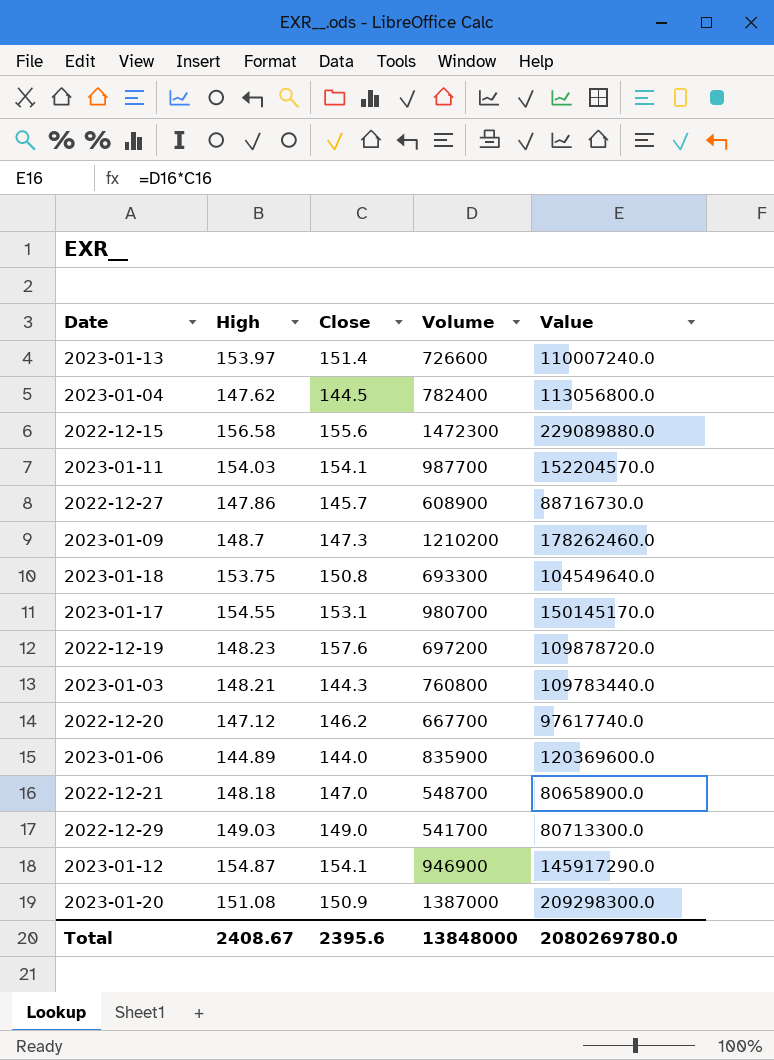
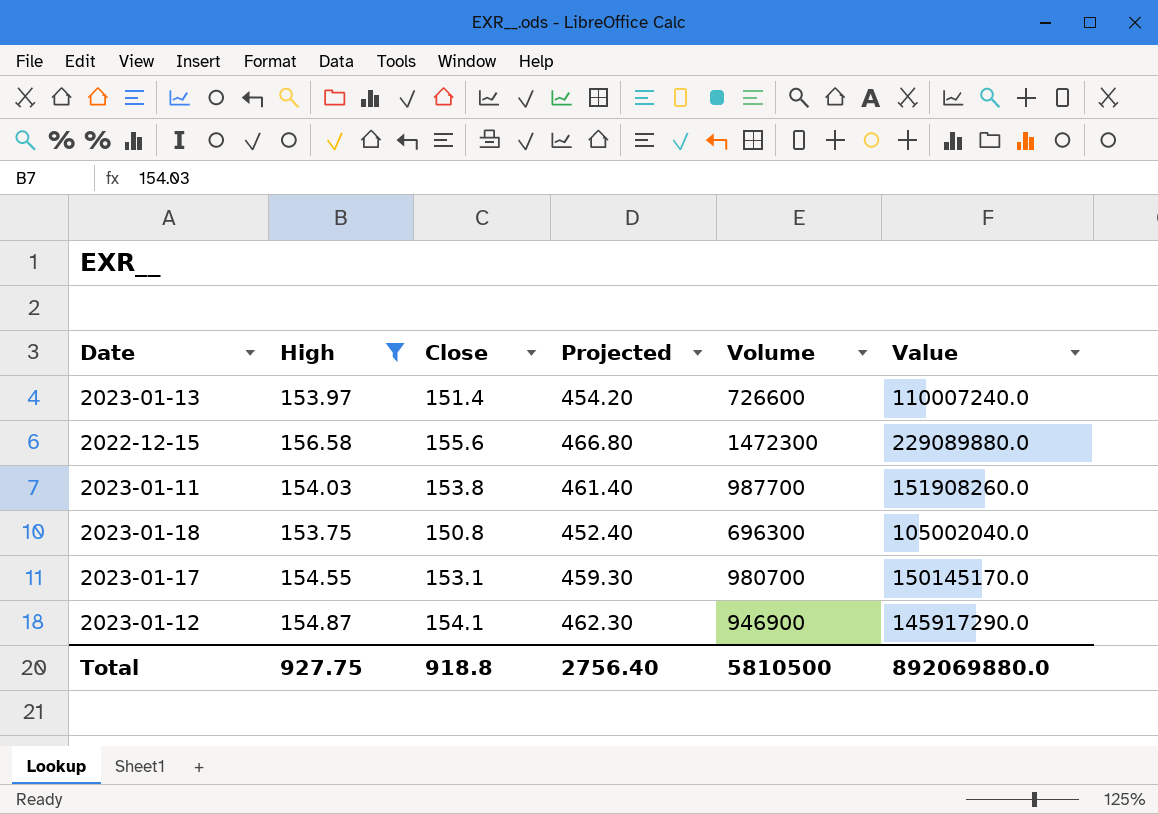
filter: none -> High >= 153.75
column Projected | formula: none -> [Close] * 3
2023-01-11 | Close: 154.1 -> 153.8
2023-01-11 | Value: 152204570.0 -> 151908260.0
2023-01-18 | Volume: 693300 -> 696300
2023-01-18 | Value: 104549640.0 -> 105002040.0
Total | High: 2408.67 -> 927.75
Total | Close: 2395.6 -> 918.8
Total | Volume: 13848000 -> 5810500
Total | Value: 2080269780.0 -> 892069880.0

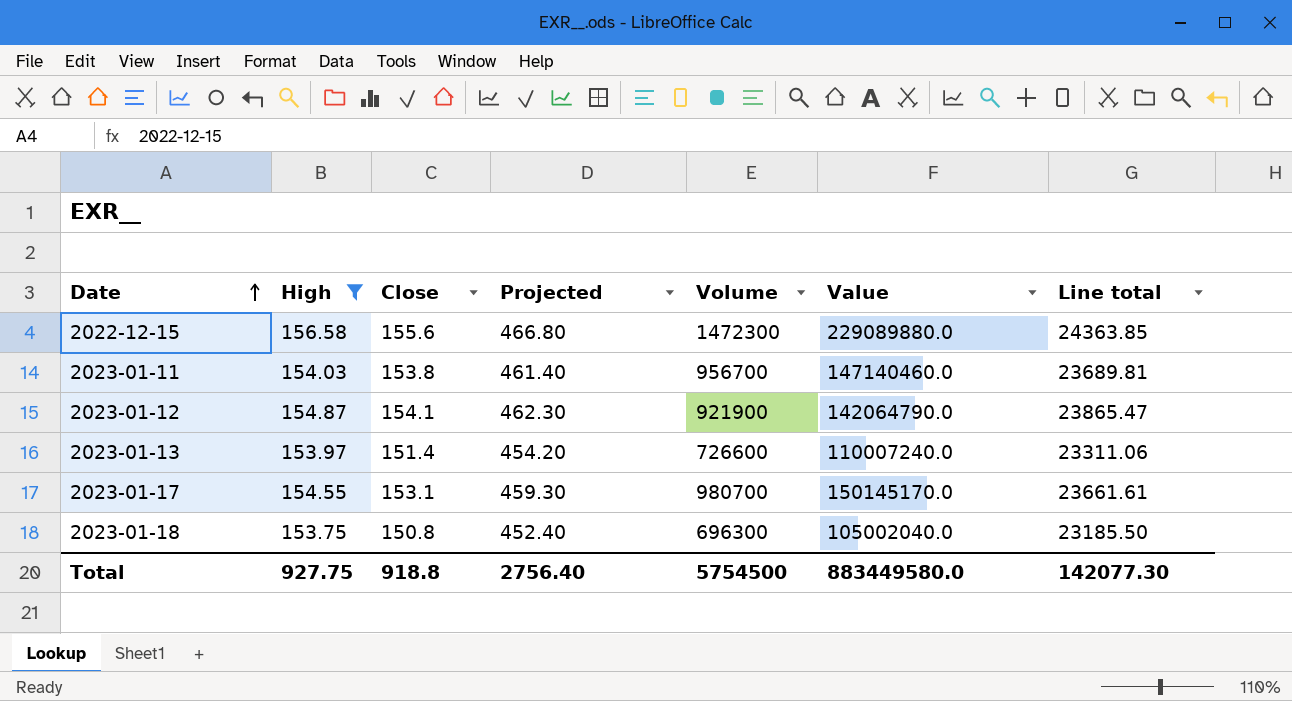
row order: none -> Date ascending
column Line total | formula: none -> [High] * [Close]
2023-01-11 | Volume: 987700 -> 956700
2023-01-11 | Value: 151908260.0 -> 147140460.0
2023-01-12 | Volume: 946900 -> 921900
2023-01-12 | Value: 145917290.0 -> 142064790.0
Total | Volume: 5810500 -> 5754500
Total | Value: 892069880.0 -> 883449580.0

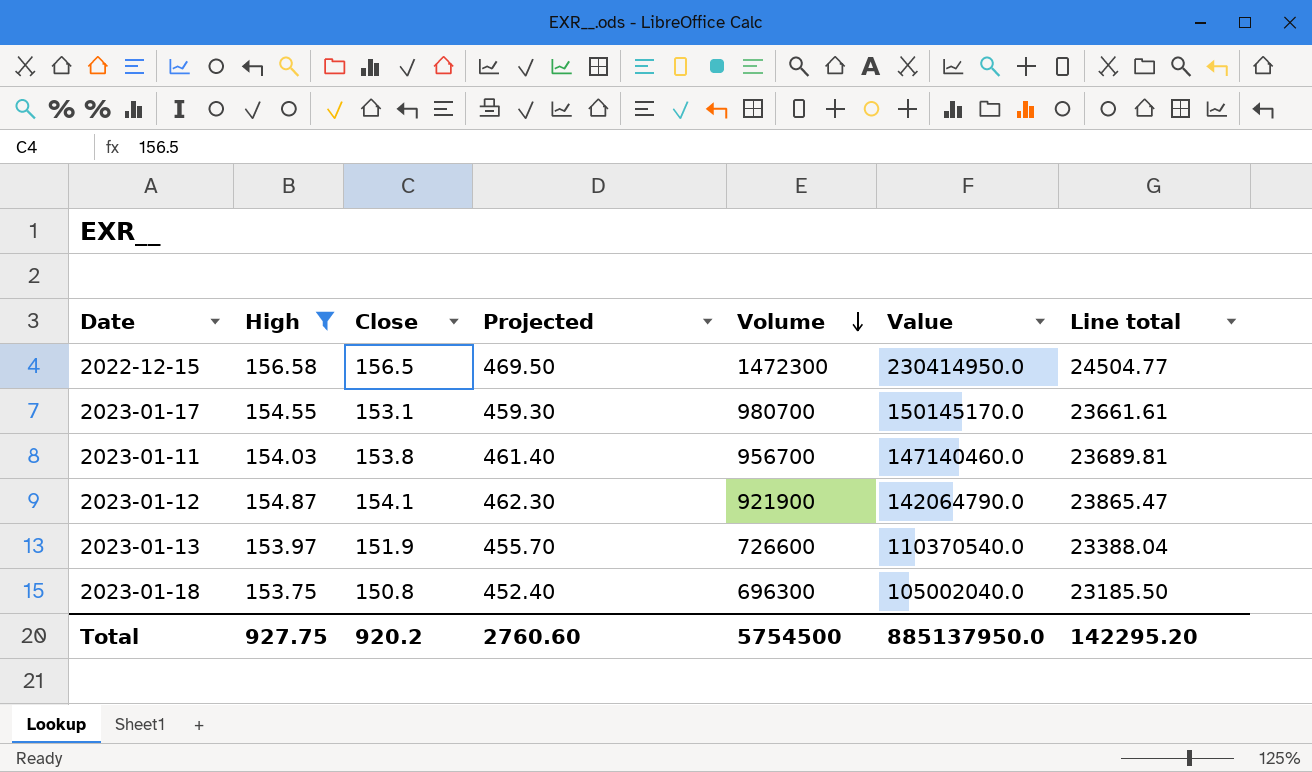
row order: Date ascending -> Volume descending
2022-12-15 | Close: 155.6 -> 156.5
2022-12-15 | Projected: 466.80 -> 469.50
2022-12-15 | Value: 229089880.0 -> 230414950.0
2022-12-15 | Line total: 24363.85 -> 24504.77
2023-01-13 | Close: 151.4 -> 151.9
2023-01-13 | Projected: 454.20 -> 455.70
2023-01-13 | Value: 110007240.0 -> 110370540.0
2023-01-13 | Line total: 23311.06 -> 23388.04
Total | Close: 918.8 -> 920.2
Total | Projected: 2756.40 -> 2760.60
Total | Value: 883449580.0 -> 885137950.0
Total | Line total: 142077.30 -> 142295.20

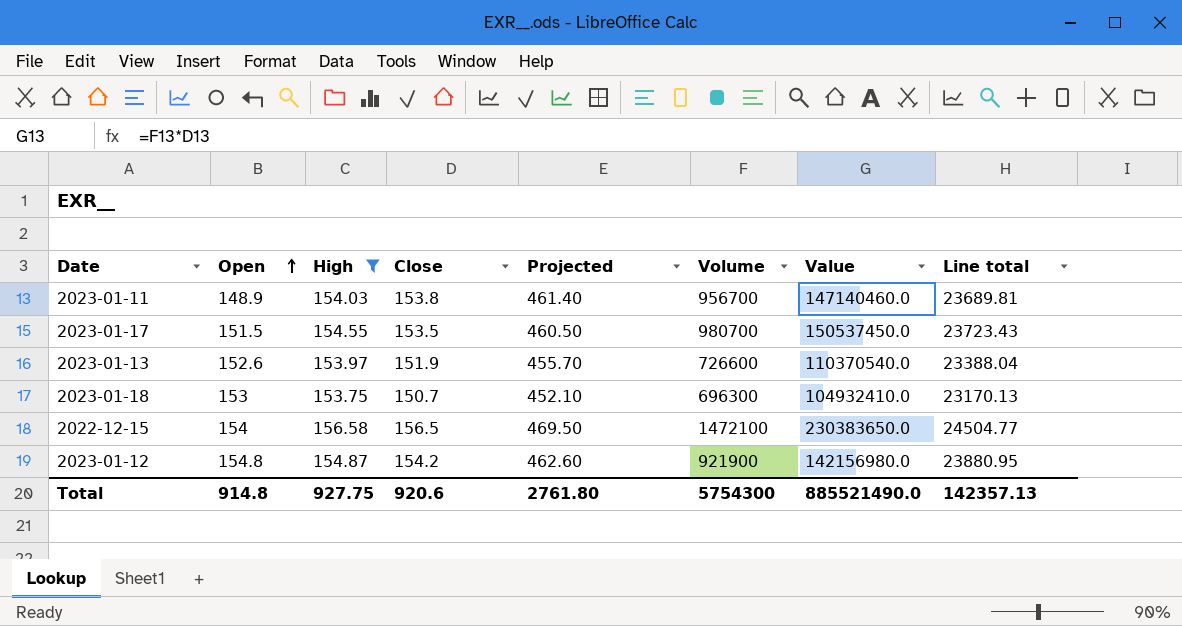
row order: Volume descending -> Open ascending
column Open | position: none -> 2
2023-01-17 | Close: 153.1 -> 153.5
2023-01-17 | Projected: 459.30 -> 460.50
2023-01-17 | Value: 150145170.0 -> 150537450.0
2023-01-17 | Line total: 23661.61 -> 23723.43
2023-01-18 | Close: 150.8 -> 150.7
2023-01-18 | Projected: 452.40 -> 452.10
2023-01-18 | Value: 105002040.0 -> 104932410.0
2023-01-18 | Line total: 23185.50 -> 23170.13
2022-12-15 | Volume: 1472300 -> 1472100
2022-12-15 | Value: 230414950.0 -> 230383650.0
2023-01-12 | Close: 154.1 -> 154.2
2023-01-12 | Projected: 462.30 -> 462.60
2023-01-12 | Value: 142064790.0 -> 142156980.0
2023-01-12 | Line total: 23865.47 -> 23880.95
Total | Close: 920.2 -> 920.6
Total | Projected: 2760.60 -> 2761.80
Total | Volume: 5754500 -> 5754300
Total | Value: 885137950.0 -> 885521490.0
Total | Line total: 142295.20 -> 142357.13

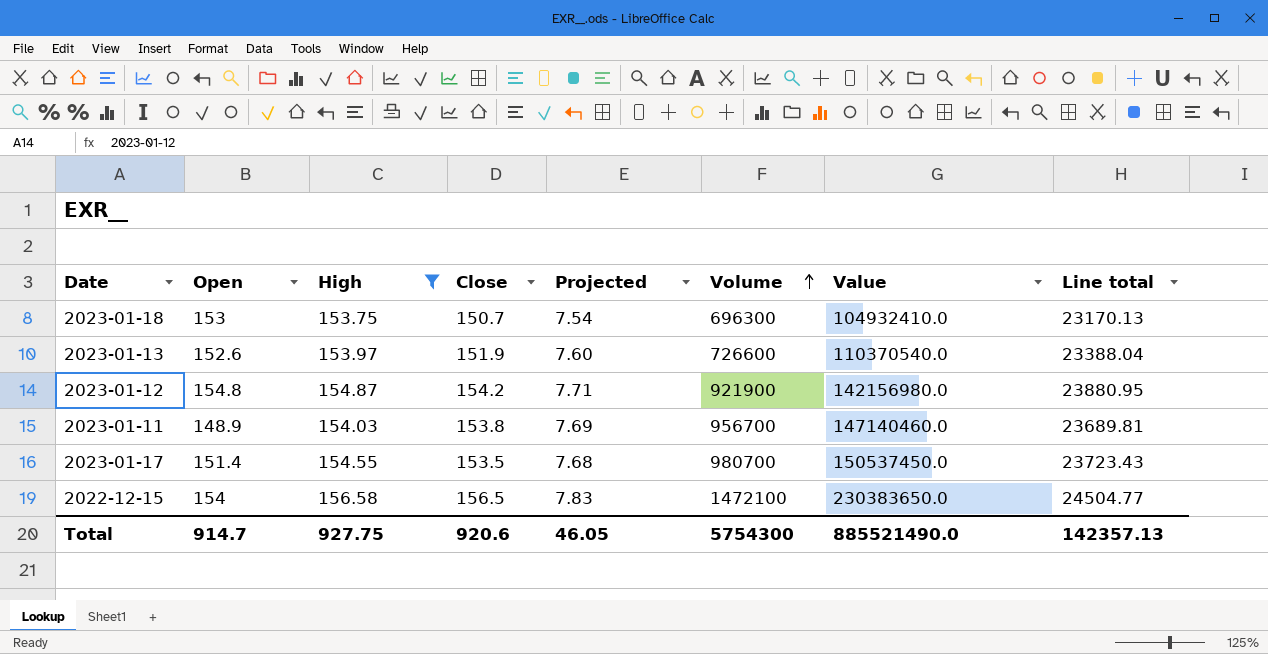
row order: Open ascending -> Volume ascending
column Projected | formula: [Close] * 3 -> [Close] * 0.05
2023-01-17 | Open: 151.5 -> 151.4
Total | Open: 914.8 -> 914.7
Total | Projected: 2761.80 -> 46.05

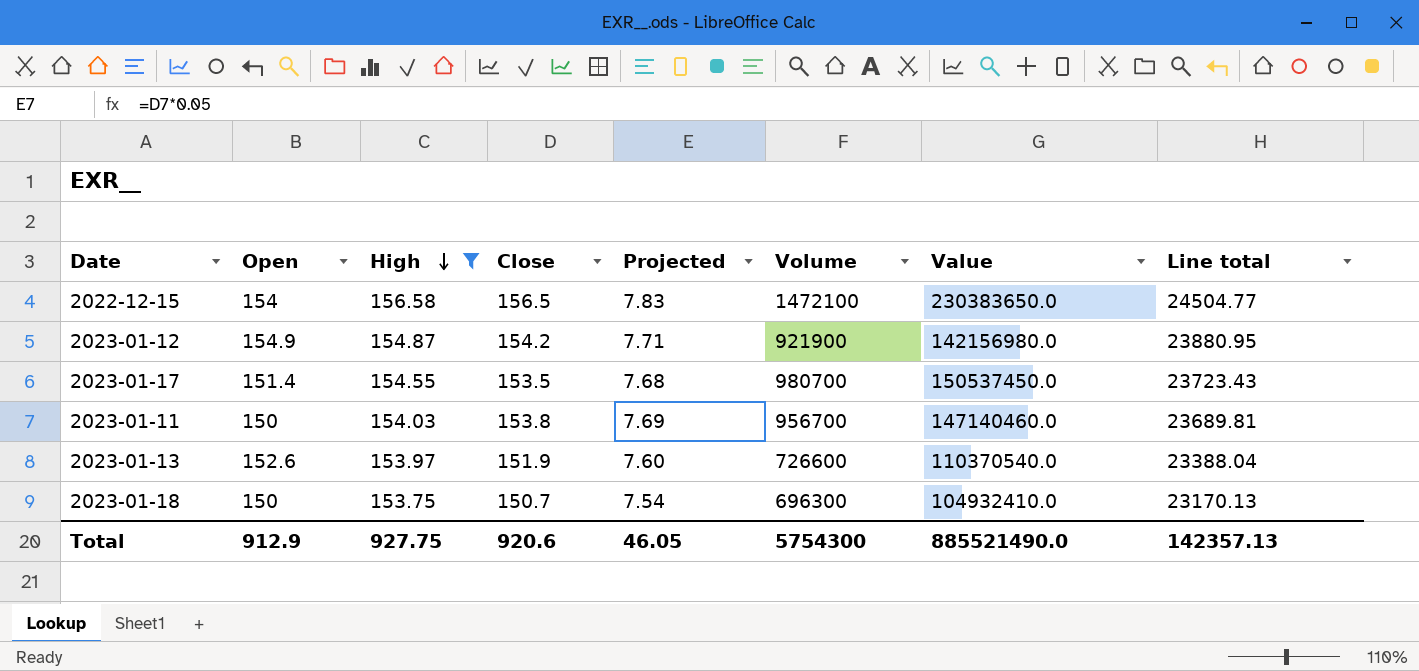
row order: Volume ascending -> High descending
2023-01-12 | Open: 154.8 -> 154.9
2023-01-11 | Open: 148.9 -> 150
2023-01-18 | Open: 153 -> 150
Total | Open: 914.7 -> 912.9

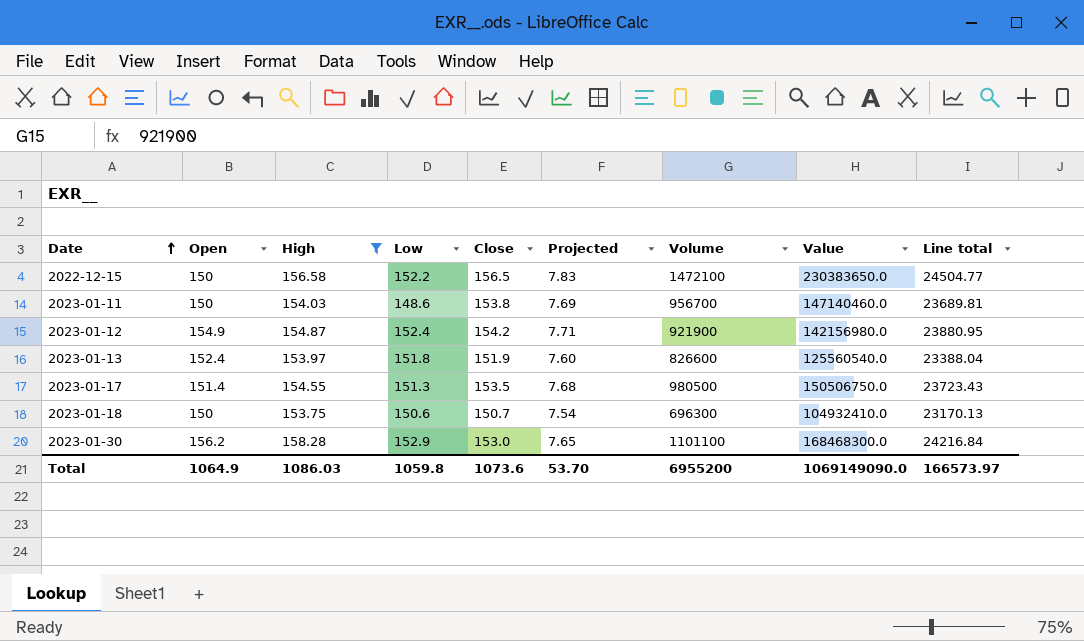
row order: High descending -> Date ascending
column Low | position: none -> 4
2022-12-15 | Open: 154 -> 150
2023-01-13 | Open: 152.6 -> 152.4
2023-01-13 | Volume: 726600 -> 826600
2023-01-13 | Value: 110370540.0 -> 125560540.0
2023-01-17 | Volume: 980700 -> 980500
2023-01-17 | Value: 150537450.0 -> 150506750.0
row 2023-01-30: none -> 156.2 | 158.28 | 152.9 | 153.0 | 7.65 | 1101100 | 168468300.0 | 24216.84
Total | Open: 912.9 -> 1064.9
Total | High: 927.75 -> 1086.03
Total | Close: 920.6 -> 1073.6
Total | Projected: 46.05 -> 53.70
Total | Volume: 5754300 -> 6955200
Total | Value: 885521490.0 -> 1069149090.0
Total | Line total: 142357.13 -> 166573.97

